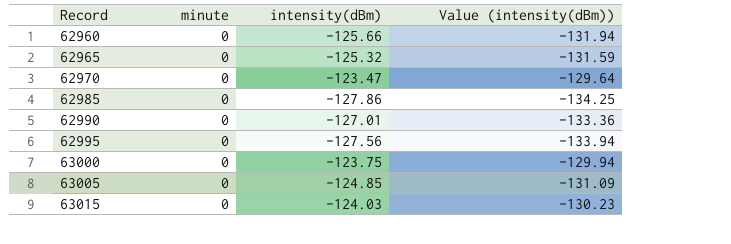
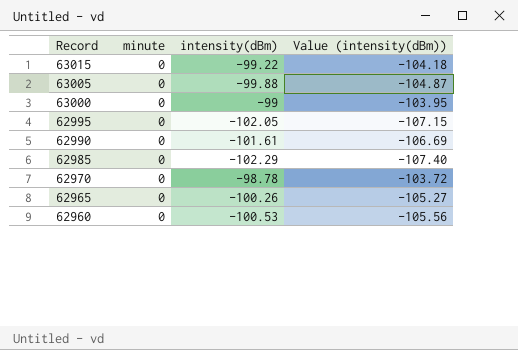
row order: Record ascending -> Record descending
63015 | intensity(dBm): -124.03 -> -99.22
63015 | Value (intensity(dBm)): -130.23 -> -104.18
63005 | intensity(dBm): -124.85 -> -99.88
63005 | Value (intensity(dBm)): -131.09 -> -104.87
63000 | intensity(dBm): -123.75 -> -99
63000 | Value (intensity(dBm)): -129.94 -> -103.95
62995 | intensity(dBm): -127.56 -> -102.05
62995 | Value (intensity(dBm)): -133.94 -> -107.15
62990 | intensity(dBm): -127.01 -> -101.61
62990 | Value (intensity(dBm)): -133.36 -> -106.69
62985 | intensity(dBm): -127.86 -> -102.29
62985 | Value (intensity(dBm)): -134.25 -> -107.40
62970 | intensity(dBm): -123.47 -> -98.78
62970 | Value (intensity(dBm)): -129.64 -> -103.72
62965 | intensity(dBm): -125.32 -> -100.26
62965 | Value (intensity(dBm)): -131.59 -> -105.27
62960 | intensity(dBm): -125.66 -> -100.53
62960 | Value (intensity(dBm)): -131.94 -> -105.56

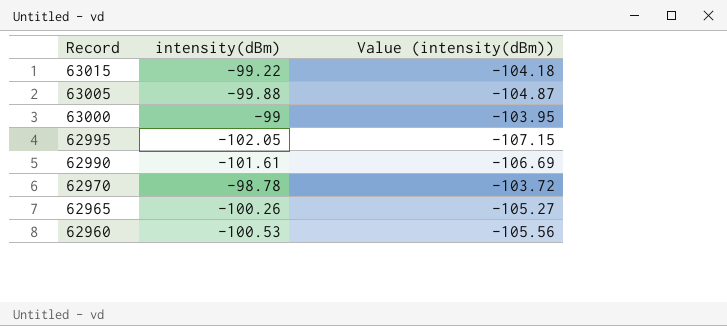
column minute | position: 2 -> none
row 62985: 0 | -102.29 | -107.40 -> none

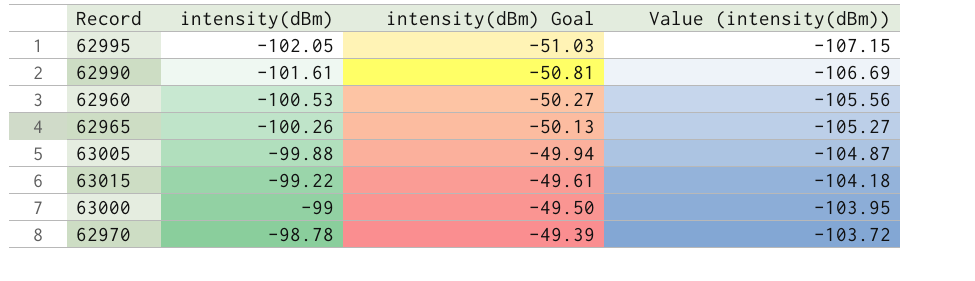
row order: Record descending -> intensity(dBm) ascending
column intensity(dBm) Goal | formula: none -> [intensity(dBm)] * 0.5

